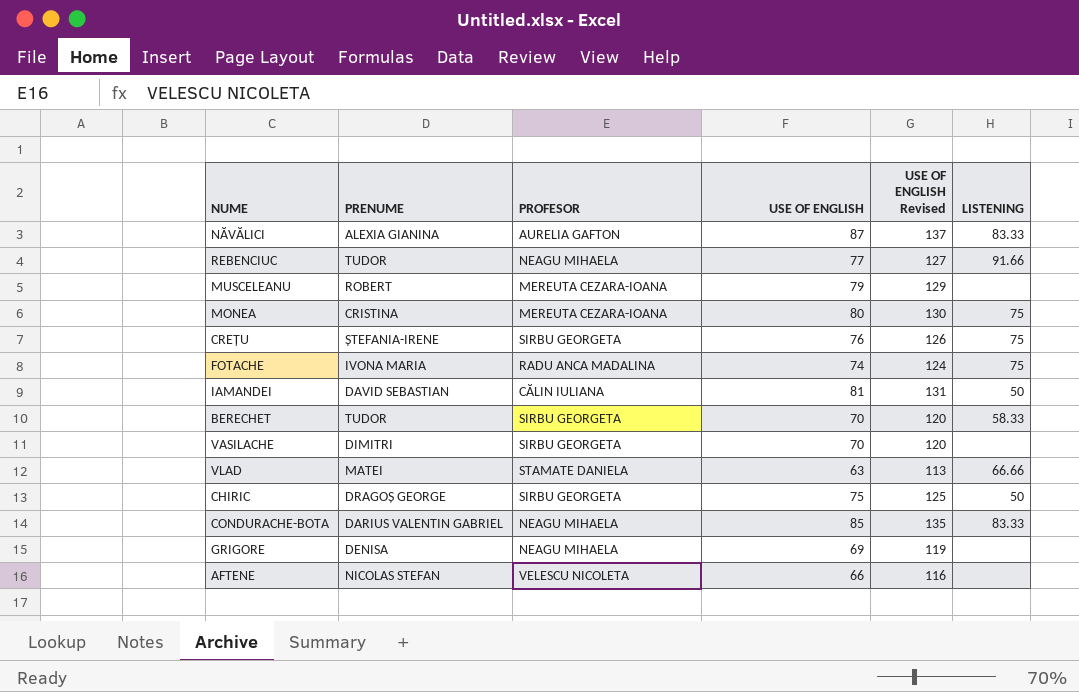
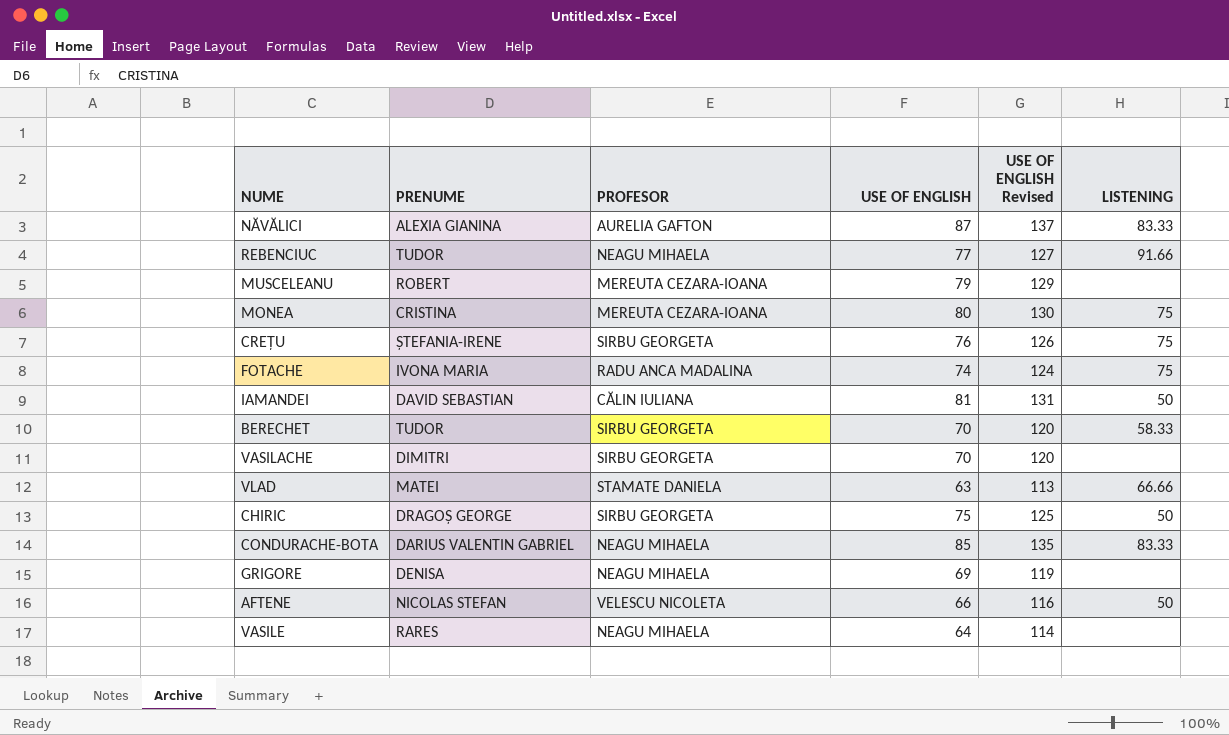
AFTENE | LISTENING: none -> 50
row VASILE: none -> RARES | NEAGU MIHAELA | 64 | 114 | none

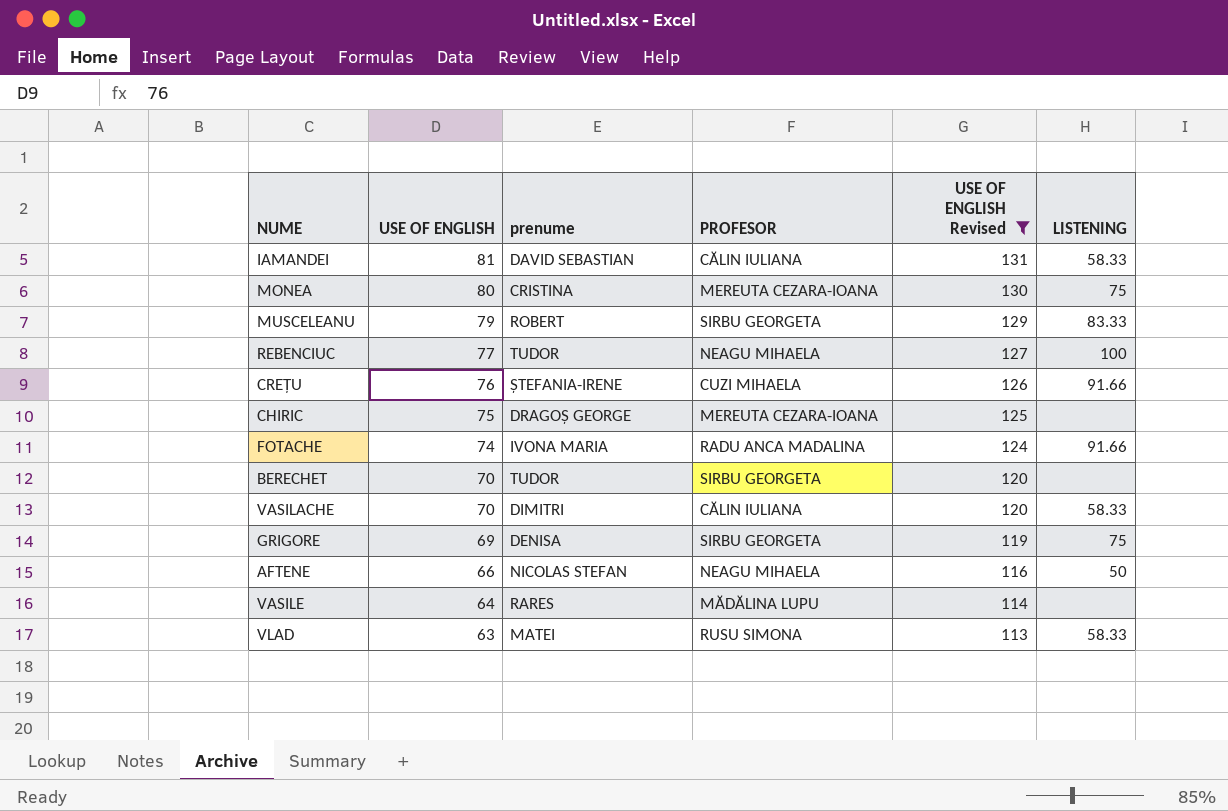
filter: none -> USE OF ENGLISH Revised <= 131
row order: none -> USE OF ENGLISH descending
column USE OF ENGLISH | position: 4 -> 2
column name: PRENUME -> prenume
IAMANDEI | LISTENING: 50 -> 58.33
MUSCELEANU | PROFESOR: MEREUTA CEZARA-IOANA -> SIRBU GEORGETA
MUSCELEANU | LISTENING: none -> 83.33
REBENCIUC | LISTENING: 91.66 -> 100
CREȚU | PROFESOR: SIRBU GEORGETA -> CUZI MIHAELA
CREȚU | LISTENING: 75 -> 91.66
CHIRIC | PROFESOR: SIRBU GEORGETA -> MEREUTA CEZARA-IOANA
CHIRIC | LISTENING: 50 -> none
FOTACHE | LISTENING: 75 -> 91.66
BERECHET | LISTENING: 58.33 -> none
VASILACHE | PROFESOR: SIRBU GEORGETA -> CĂLIN IULIANA
VASILACHE | LISTENING: none -> 58.33
GRIGORE | PROFESOR: NEAGU MIHAELA -> SIRBU GEORGETA
GRIGORE | LISTENING: none -> 75
AFTENE | PROFESOR: VELESCU NICOLETA -> NEAGU MIHAELA
VASILE | PROFESOR: NEAGU MIHAELA -> MĂDĂLINA LUPU
VLAD | PROFESOR: STAMATE DANIELA -> RUSU SIMONA
VLAD | LISTENING: 66.66 -> 58.33

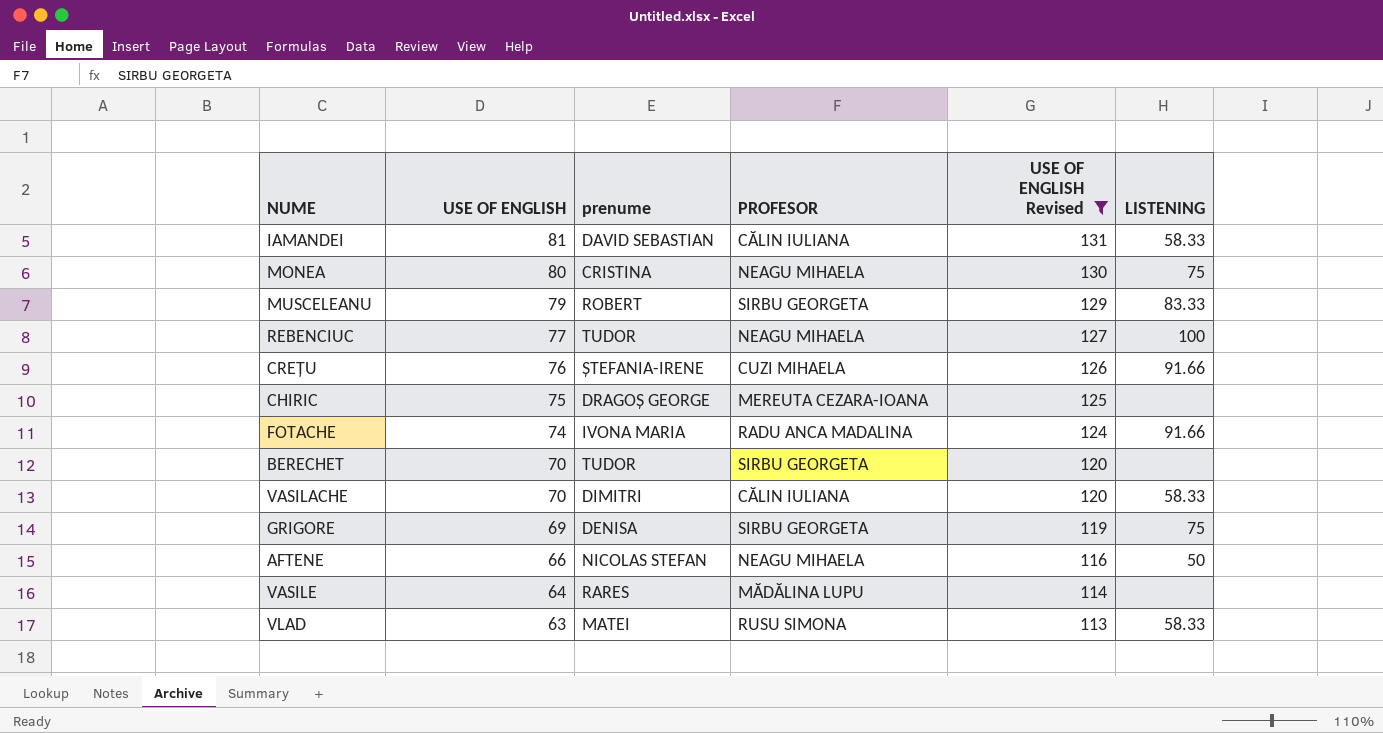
MONEA | PROFESOR: MEREUTA CEZARA-IOANA -> NEAGU MIHAELA

